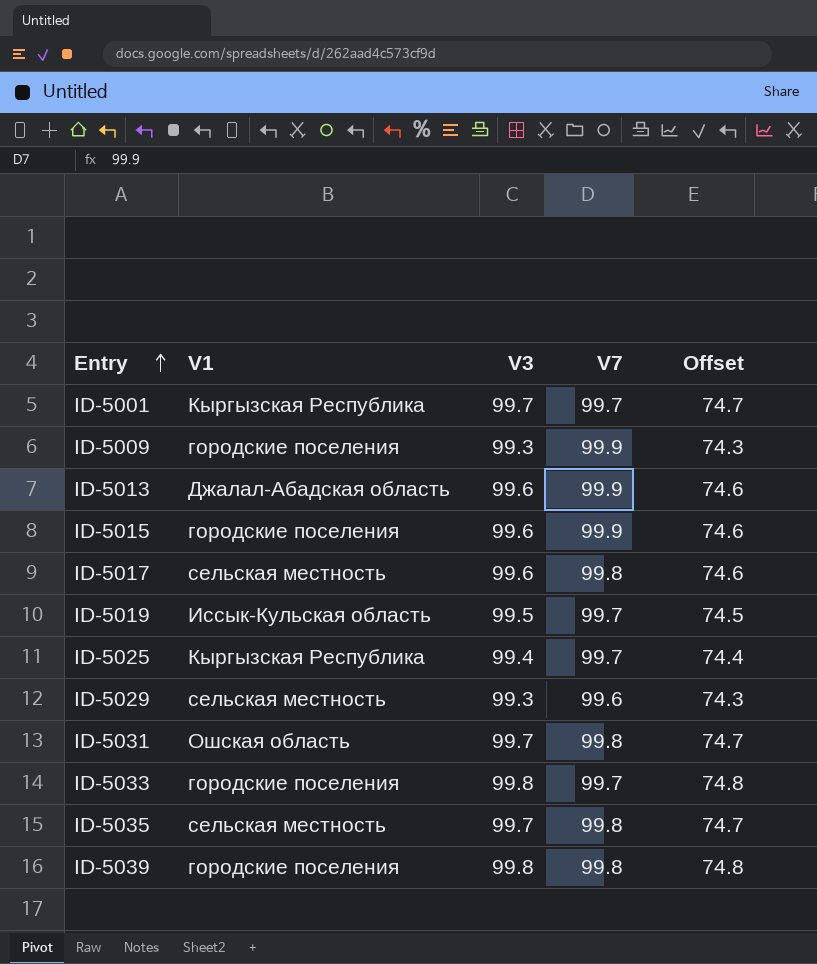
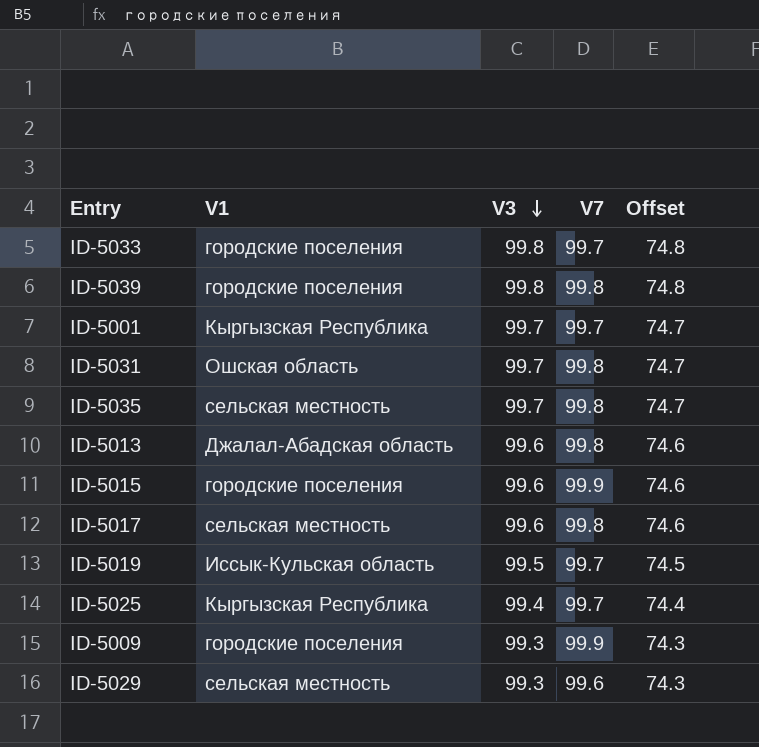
row order: Entry ascending -> V3 descending
ID-5013 | V7: 99.9 -> 99.8

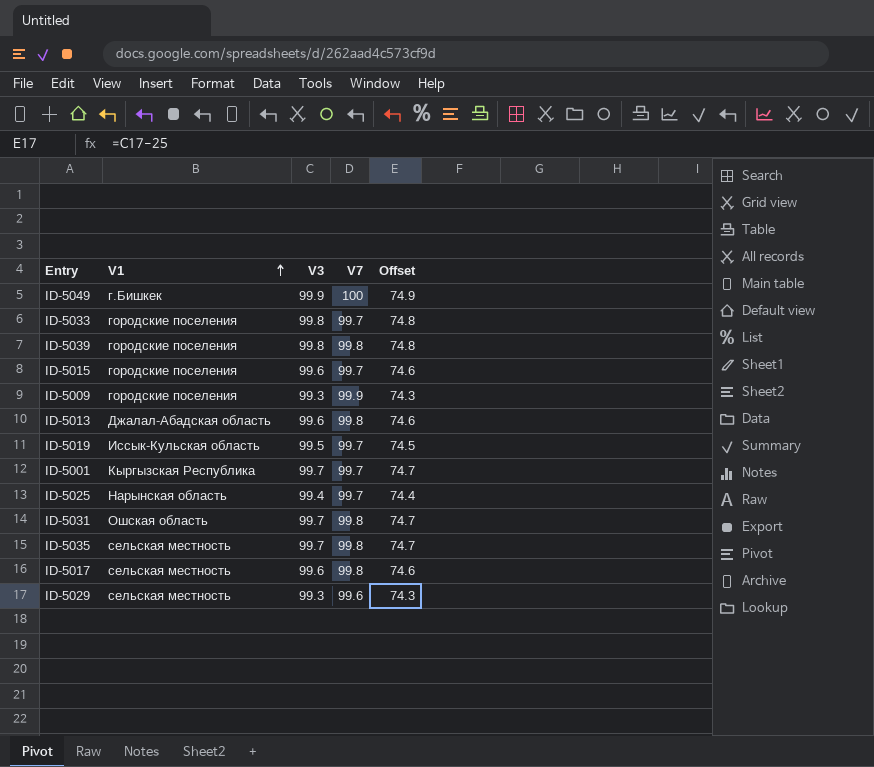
row order: V3 descending -> V1 ascending
row ID-5049: none -> г.Бишкек | 99.9 | 100 | 74.9
ID-5015 | V7: 99.9 -> 99.7
ID-5025 | V1: Кыргызская Республика -> Нарынская область

